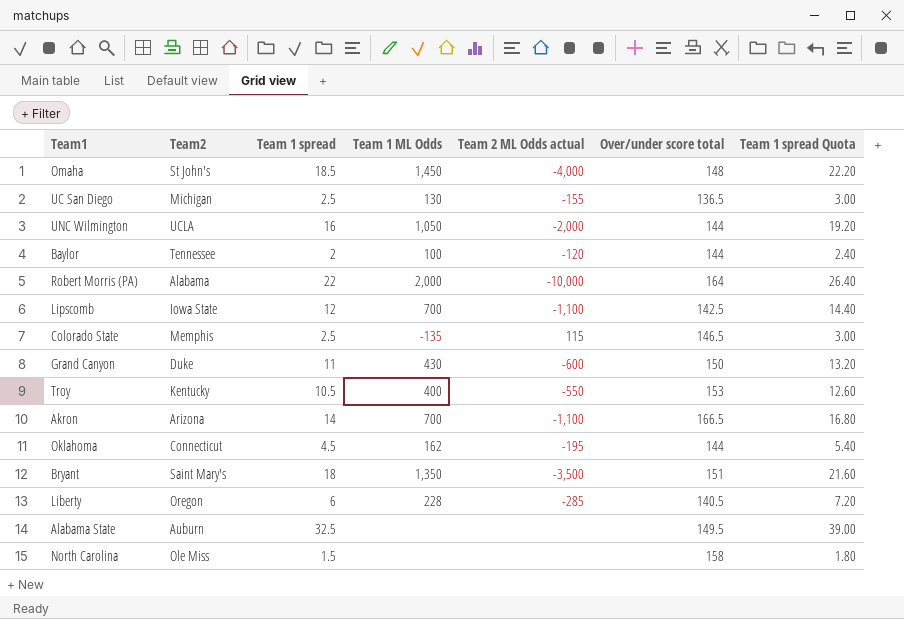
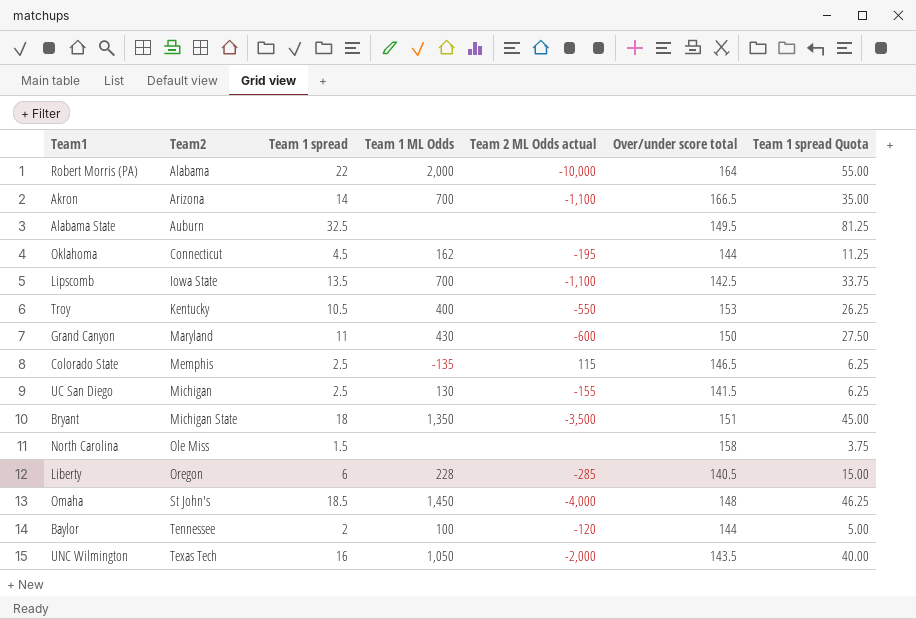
row order: none -> Team2 ascending
column Team 1 spread Quota | formula: [Team 1 spread] * 1.2 -> [Team 1 spread] * 2.5
Lipscomb | Team 1 spread: 12 -> 13.5
Grand Canyon | Team2: Duke -> Maryland
UC San Diego | Over/under score total: 136.5 -> 141.5
Bryant | Team2: Saint Mary's -> Michigan State
UNC Wilmington | Team2: UCLA -> Texas Tech
UNC Wilmington | Over/under score total: 144 -> 143.5

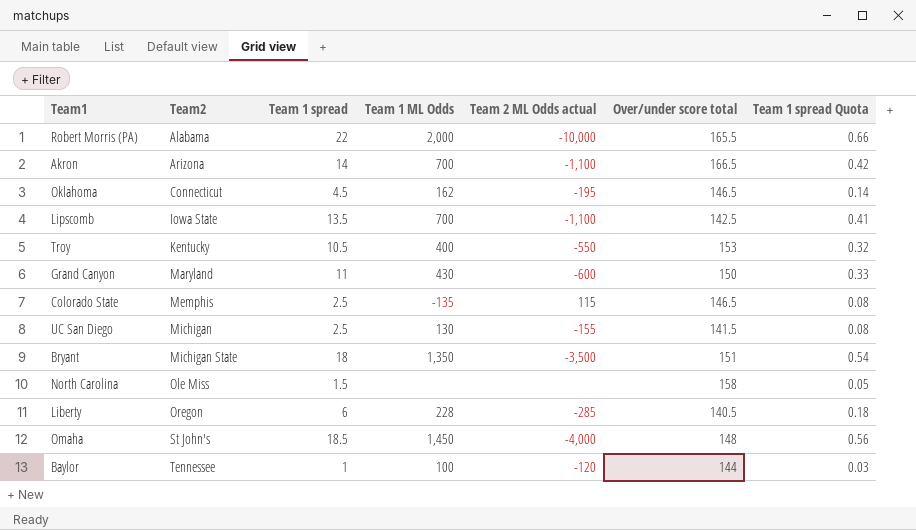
column Team 1 spread Quota | formula: [Team 1 spread] * 2.5 -> [Team 1 spread] * 0.03
row Alabama State: Auburn | 32.5 | none | none | 149.5 | 81.25 -> none
row UNC Wilmington: Texas Tech | 16 | 1,050 | -2,000 | 143.5 | 40.00 -> none
Robert Morris (PA) | Over/under score total: 164 -> 165.5
Oklahoma | Over/under score total: 144 -> 146.5
Baylor | Team 1 spread: 2 -> 1

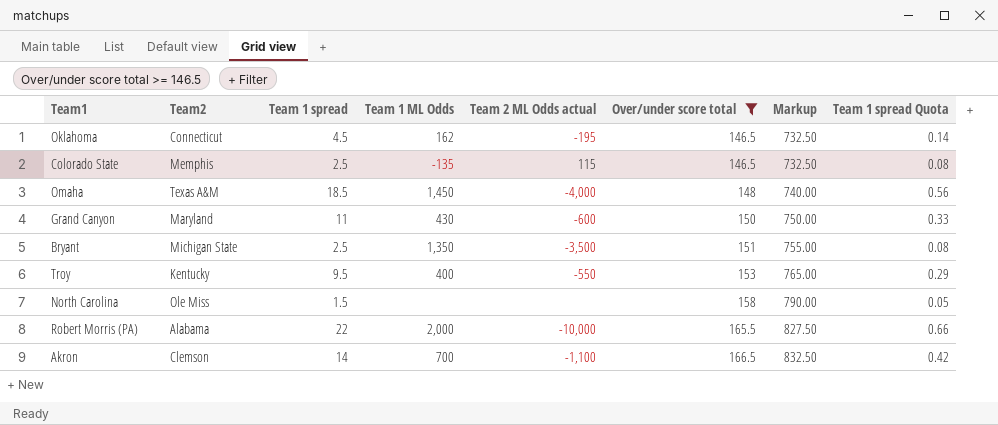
filter: none -> Over/under score total >= 146.5
row order: Team2 ascending -> Over/under score total ascending
column Markup | formula: none -> [Over/under score total] * 5
Omaha | Team2: St John's -> Texas A&M
Bryant | Team 1 spread: 18 -> 2.5
Bryant | Team 1 spread Quota: 0.54 -> 0.08
Troy | Team 1 spread: 10.5 -> 9.5
Troy | Team 1 spread Quota: 0.32 -> 0.29
Akron | Team2: Arizona -> Clemson

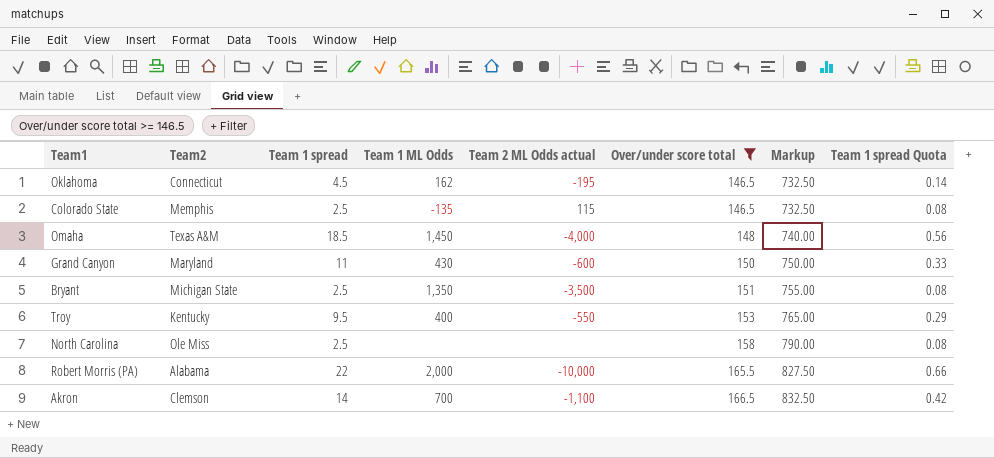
North Carolina | Team 1 spread: 1.5 -> 2.5
North Carolina | Team 1 spread Quota: 0.05 -> 0.08

